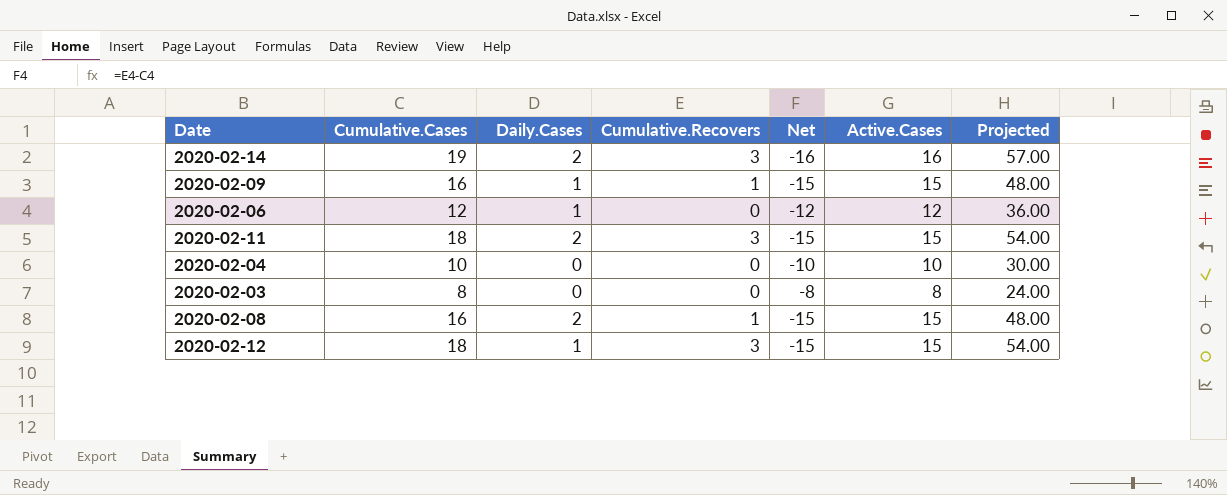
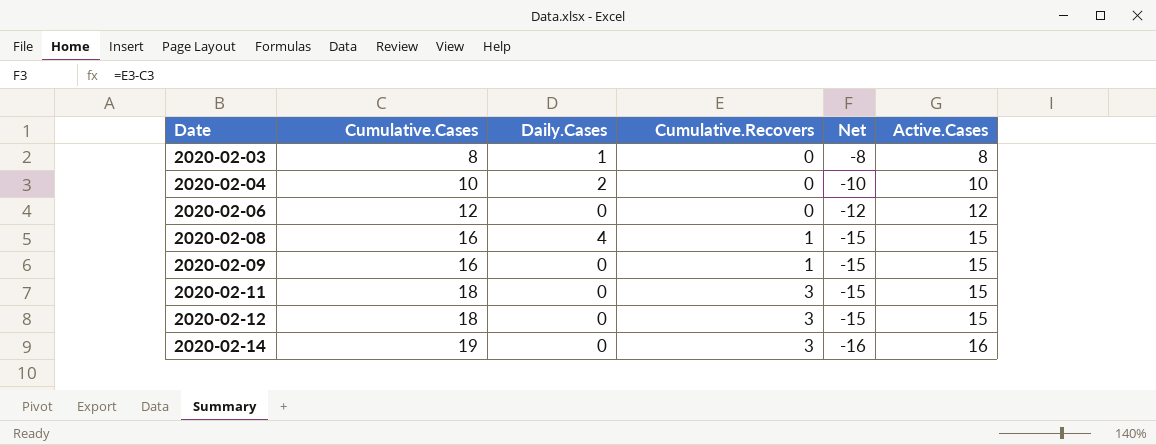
row order: none -> Date ascending
column Projected | formula: [Cumulative.Cases] * 3 -> none
2020-02-03 | Daily.Cases: 0 -> 1
2020-02-04 | Daily.Cases: 0 -> 2
2020-02-06 | Daily.Cases: 1 -> 0
2020-02-08 | Daily.Cases: 2 -> 4
2020-02-09 | Daily.Cases: 1 -> 0
2020-02-11 | Daily.Cases: 2 -> 0
2020-02-12 | Daily.Cases: 1 -> 0
2020-02-14 | Daily.Cases: 2 -> 0

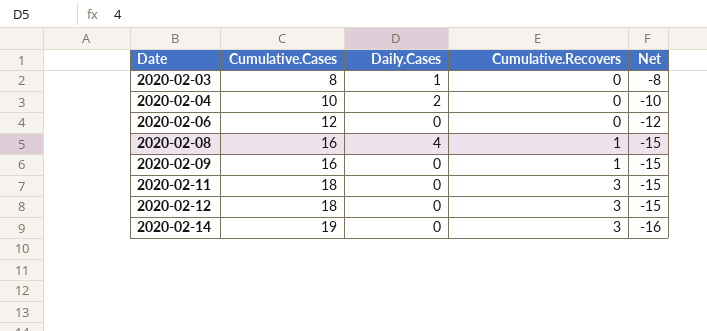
column Active.Cases | formula: [Cumulative.Cases] - [Cumulative.Recovers] -> none

